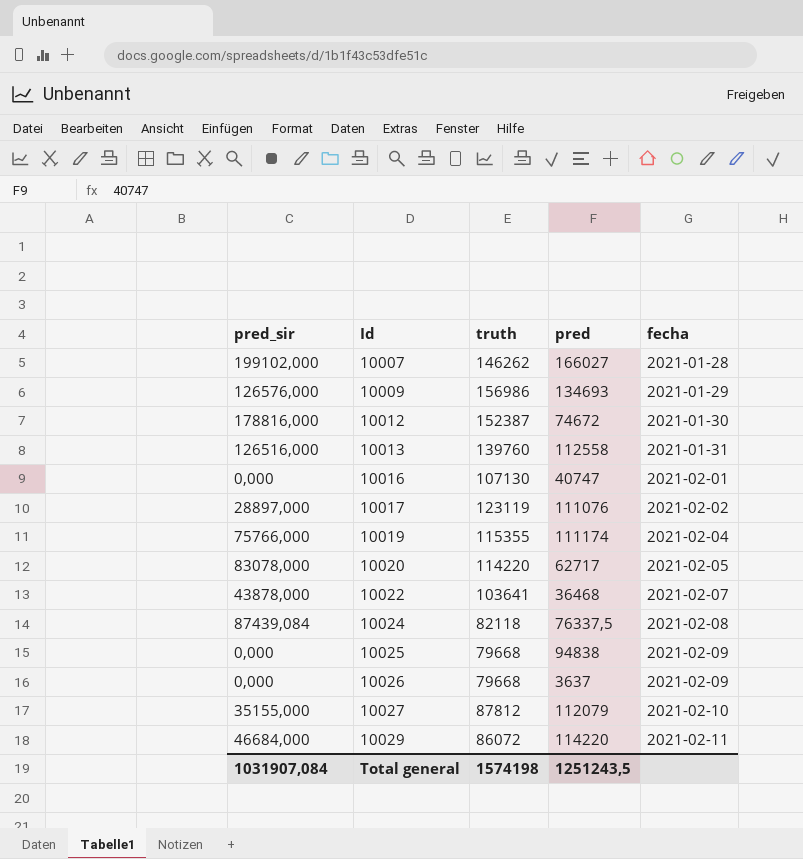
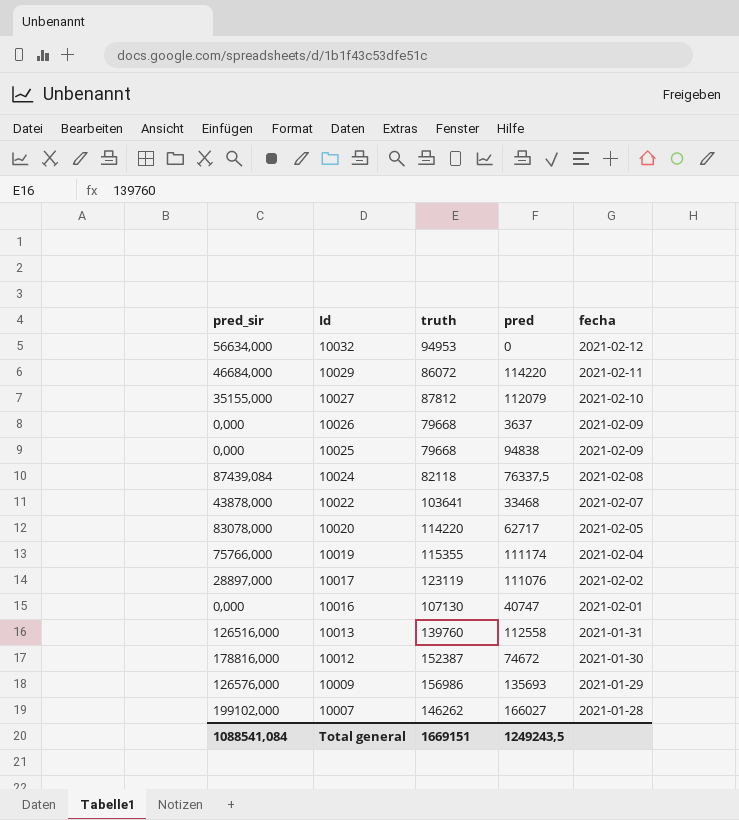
row order: Id ascending -> Id descending
row 10032: none -> 56634,000 | 94953 | 0 | 2021-02-12
10022 | pred: 36468 -> 33468
10009 | pred: 134693 -> 135693
Total general | pred_sir: 1031907,084 -> 1088541,084
Total general | truth: 1574198 -> 1669151
Total general | pred: 1251243,5 -> 1249243,5

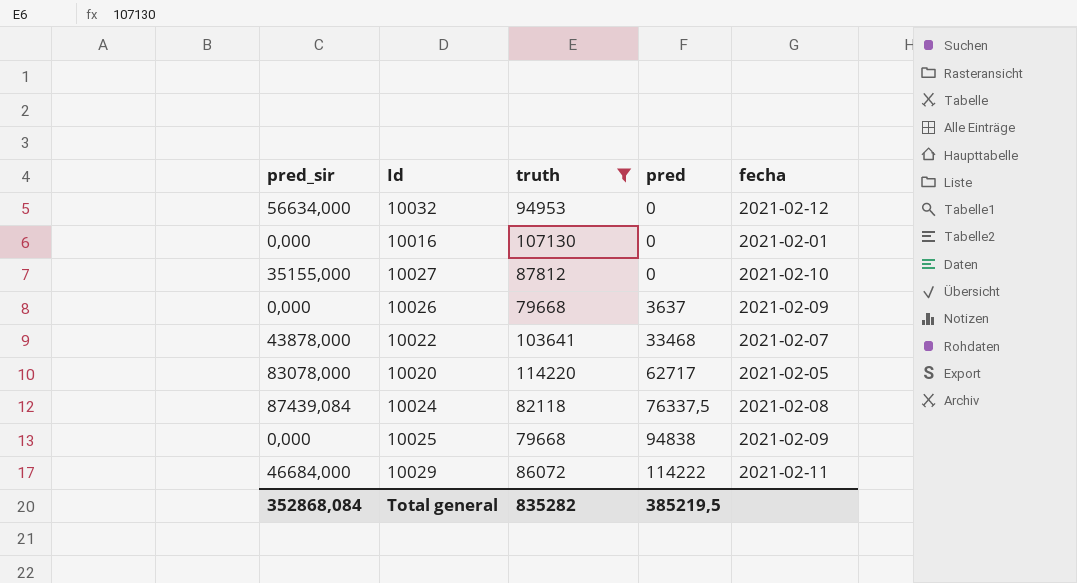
filter: none -> truth <= 114220
row order: Id descending -> pred ascending
10016 | pred: 40747 -> 0
10027 | pred: 112079 -> 0
10029 | pred: 114220 -> 114222
Total general | pred_sir: 1088541,084 -> 352868,084
Total general | truth: 1669151 -> 835282
Total general | pred: 1249243,5 -> 385219,5

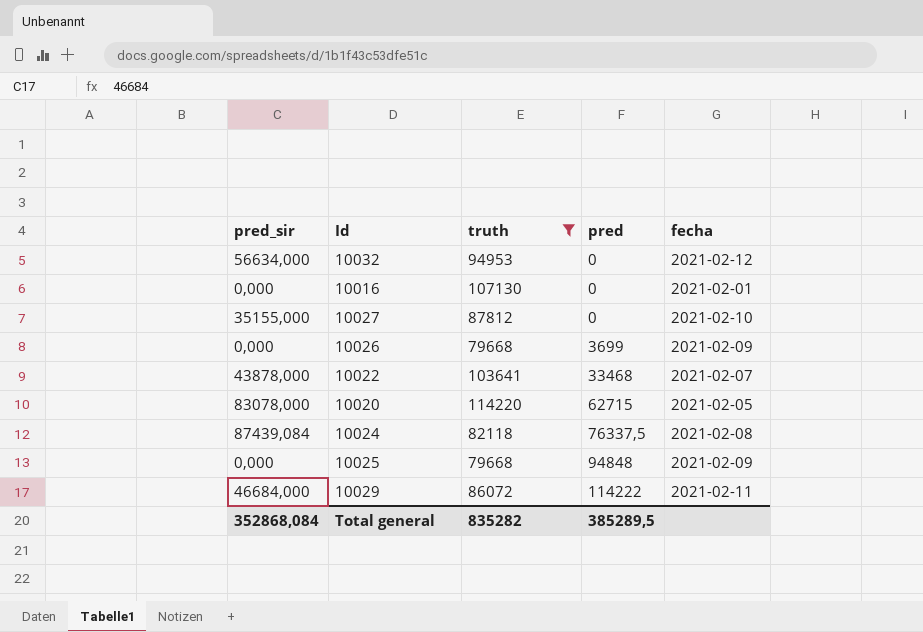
10026 | pred: 3637 -> 3699
10020 | pred: 62717 -> 62715
10025 | pred: 94838 -> 94848
Total general | pred: 385219,5 -> 385289,5

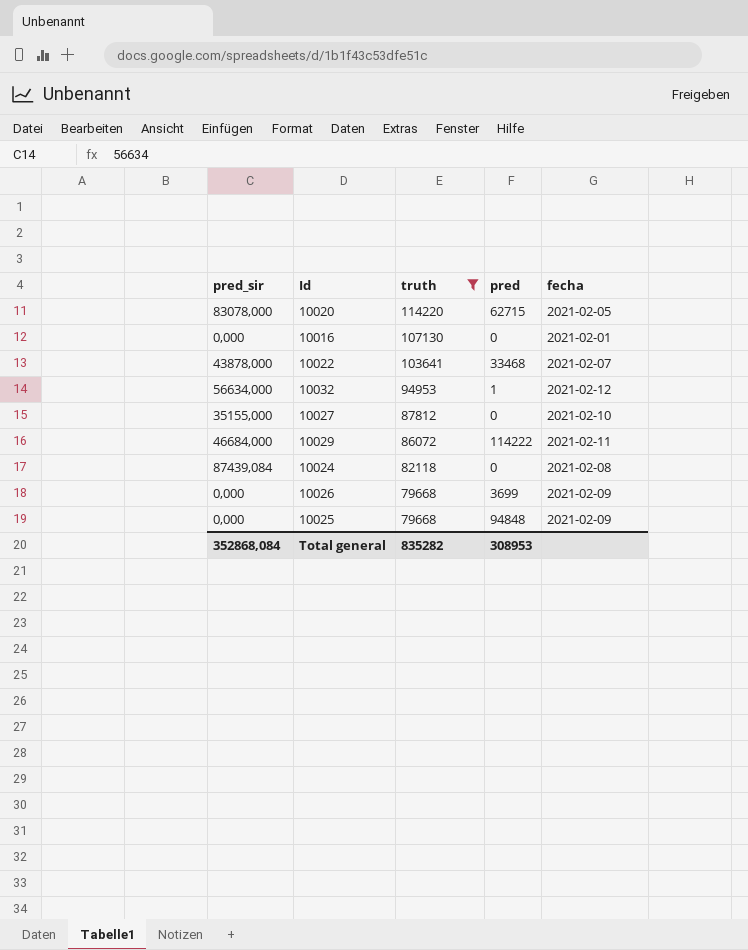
row order: pred ascending -> truth descending
10032 | pred: 0 -> 1
10024 | pred: 76337,5 -> 0
Total general | pred: 385289,5 -> 308953

